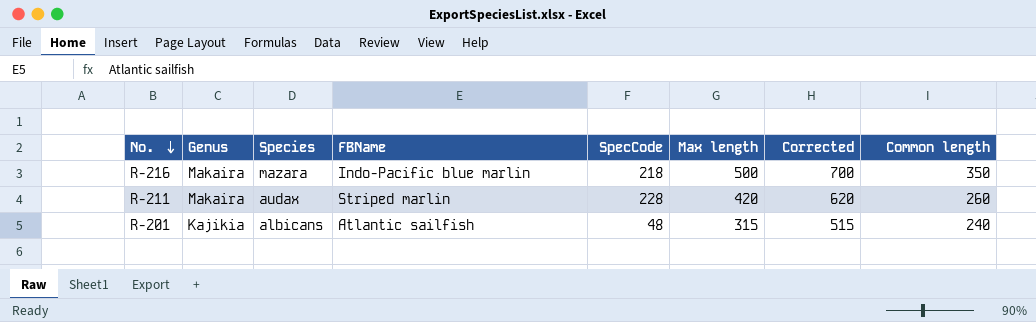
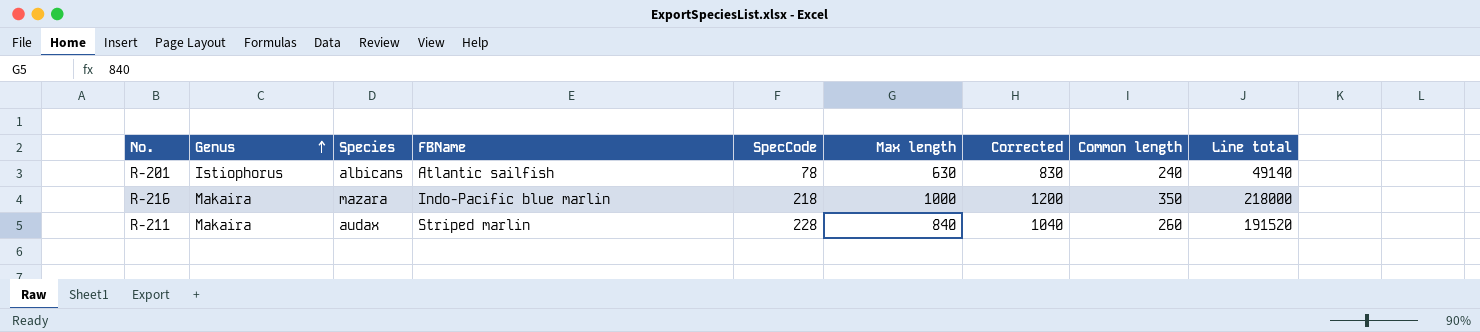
row order: No. descending -> Genus ascending
column Line total | formula: none -> [SpecCode] * [Max length]
R-201 | Genus: Kajikia -> Istiophorus
R-201 | SpecCode: 48 -> 78
R-201 | Max length: 315 -> 630
R-201 | Corrected: 515 -> 830
R-216 | Max length: 500 -> 1000
R-216 | Corrected: 700 -> 1200
R-211 | Max length: 420 -> 840
R-211 | Corrected: 620 -> 1040

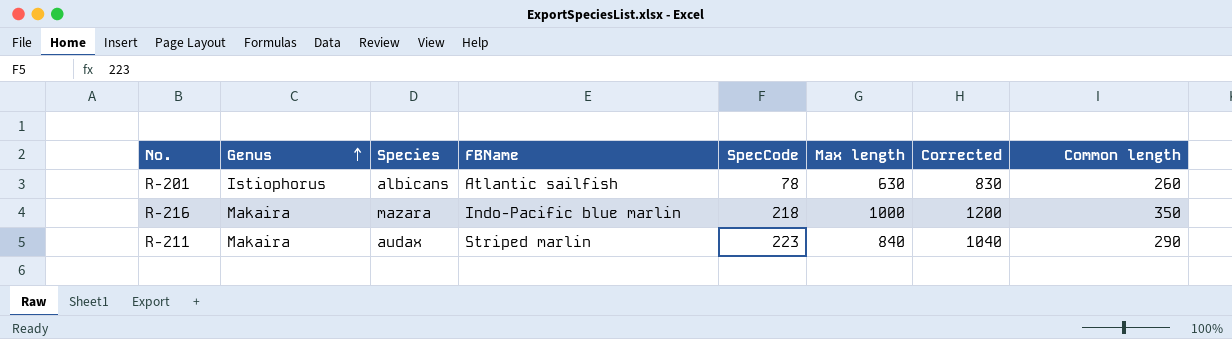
column Line total | formula: [SpecCode] * [Max length] -> none
R-201 | Common length: 240 -> 260
R-211 | SpecCode: 228 -> 223
R-211 | Common length: 260 -> 290

